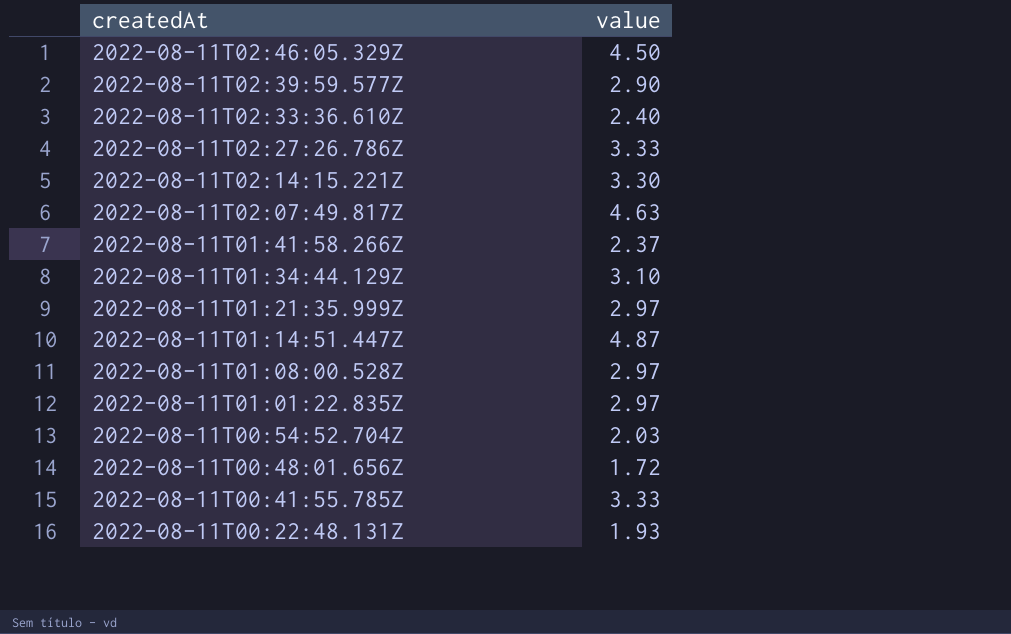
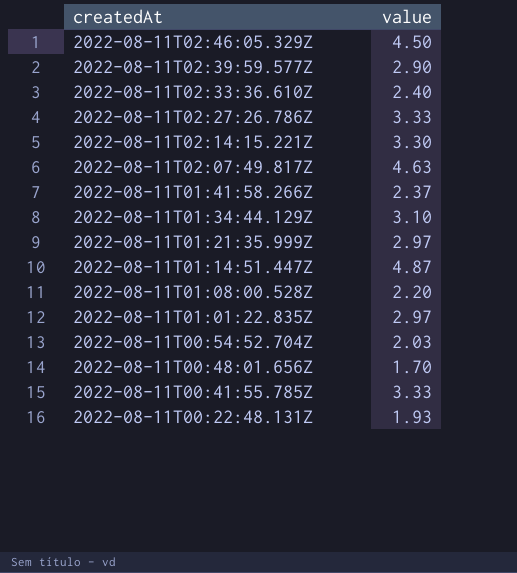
2022-08-11T01:08:00.528Z | value: 2.97 -> 2.20
2022-08-11T00:48:01.656Z | value: 1.72 -> 1.70

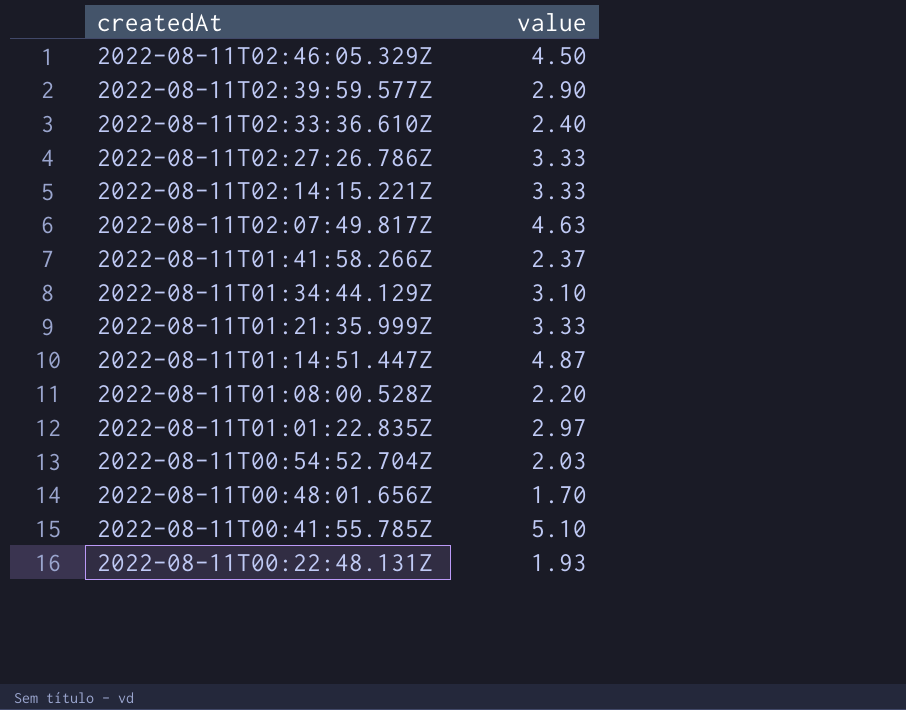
2022-08-11T02:14:15.221Z | value: 3.30 -> 3.33
2022-08-11T01:21:35.999Z | value: 2.97 -> 3.33
2022-08-11T00:41:55.785Z | value: 3.33 -> 5.10

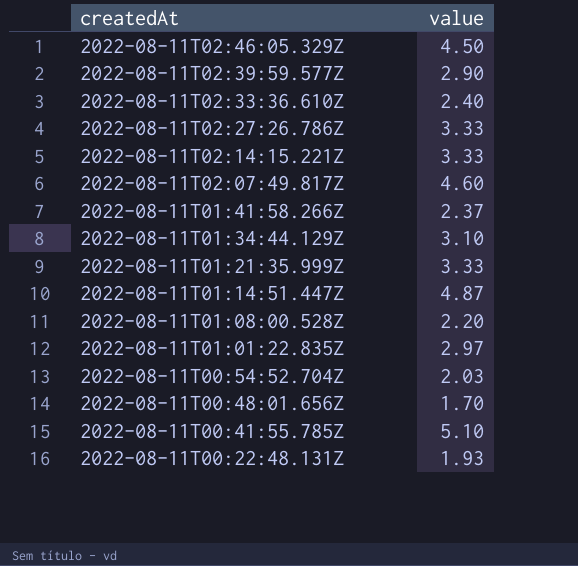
2022-08-11T02:07:49.817Z | value: 4.63 -> 4.60

